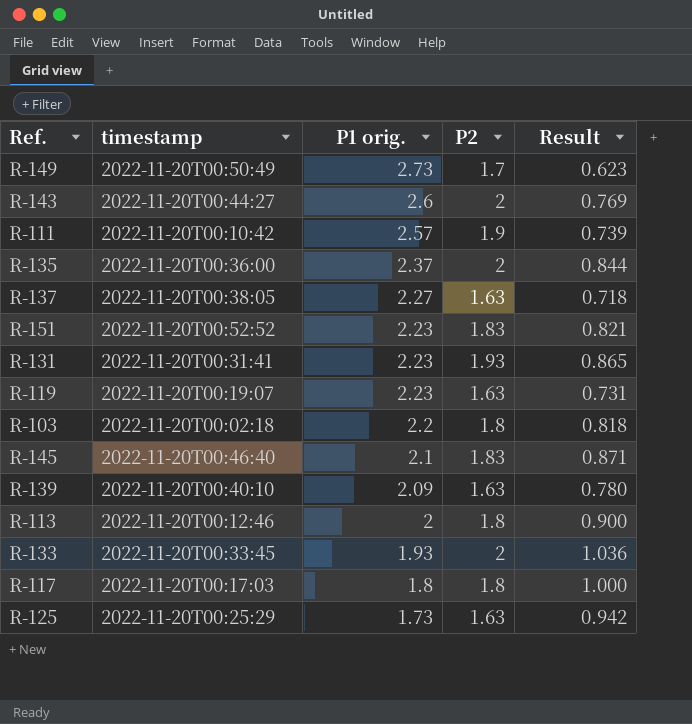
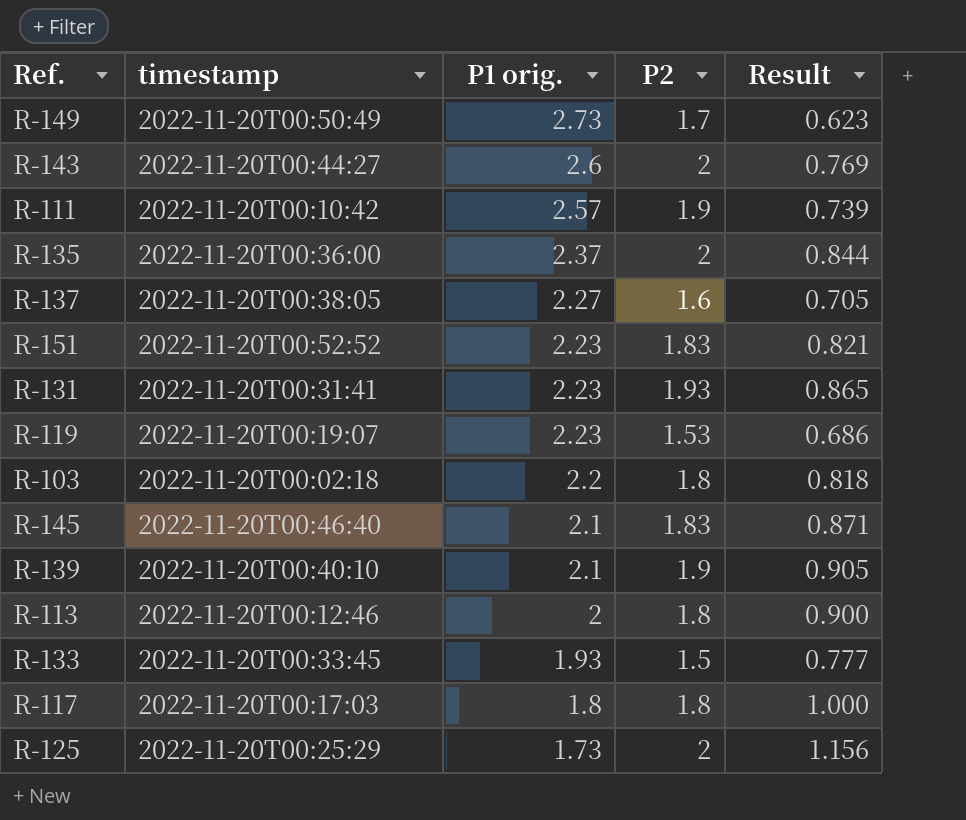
R-137 | P2: 1.63 -> 1.6
R-137 | Result: 0.718 -> 0.705
R-119 | P2: 1.63 -> 1.53
R-119 | Result: 0.731 -> 0.686
R-139 | P1 orig.: 2.09 -> 2.1
R-139 | P2: 1.63 -> 1.9
R-139 | Result: 0.780 -> 0.905
R-133 | P2: 2 -> 1.5
R-133 | Result: 1.036 -> 0.777
R-125 | P2: 1.63 -> 2
R-125 | Result: 0.942 -> 1.156

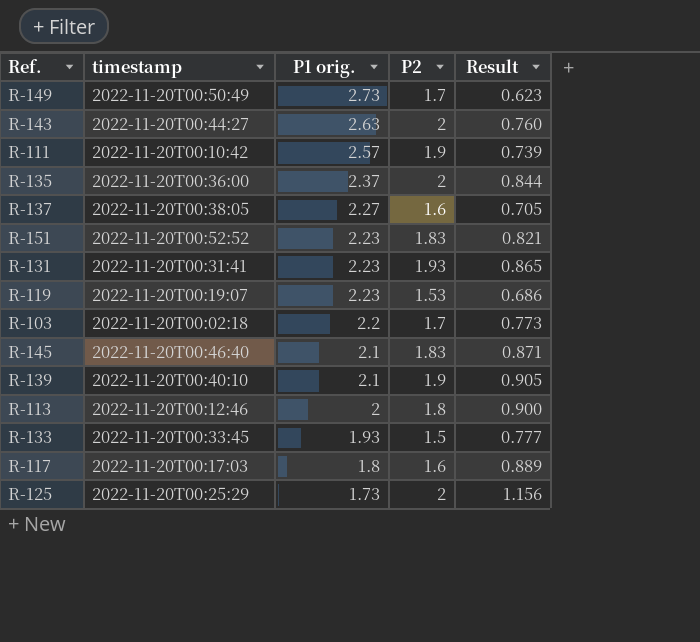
R-143 | P1 orig.: 2.6 -> 2.63
R-143 | Result: 0.769 -> 0.760
R-103 | P2: 1.8 -> 1.7
R-103 | Result: 0.818 -> 0.773
R-117 | P2: 1.8 -> 1.6
R-117 | Result: 1.000 -> 0.889

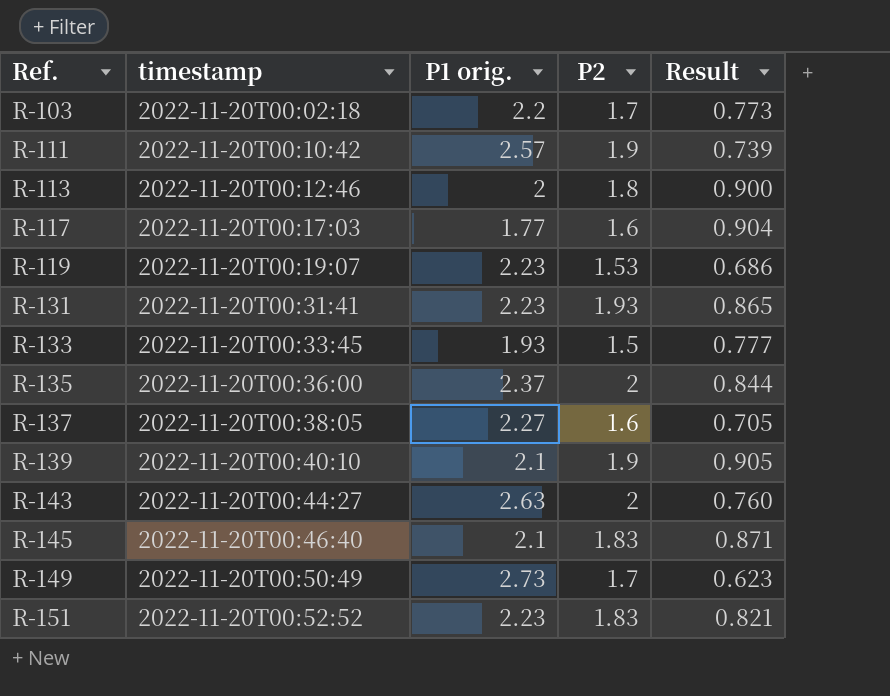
row order: P1 orig. descending -> Ref. ascending
row R-125: 2022-11-20T00:25:29 | 1.73 | 2 | 1.156 -> none
R-117 | P1 orig.: 1.8 -> 1.77
R-117 | Result: 0.889 -> 0.904

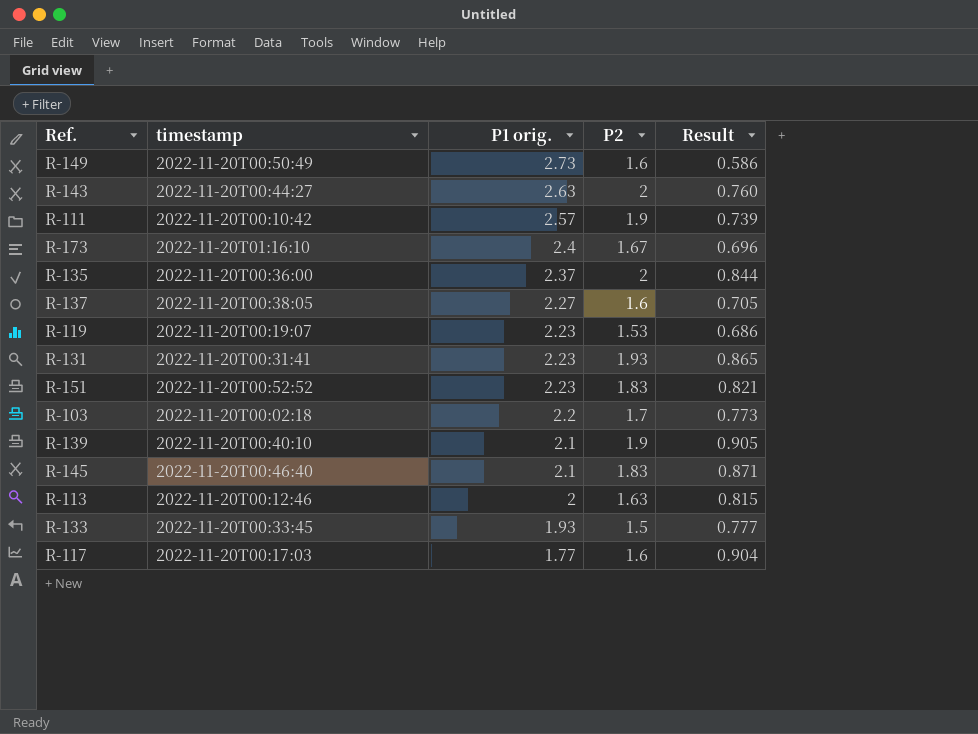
row order: Ref. ascending -> P1 orig. descending
R-149 | P2: 1.7 -> 1.6
R-149 | Result: 0.623 -> 0.586
row R-173: none -> 2022-11-20T01:16:10 | 2.4 | 1.67 | 0.696
R-113 | P2: 1.8 -> 1.63
R-113 | Result: 0.900 -> 0.815

